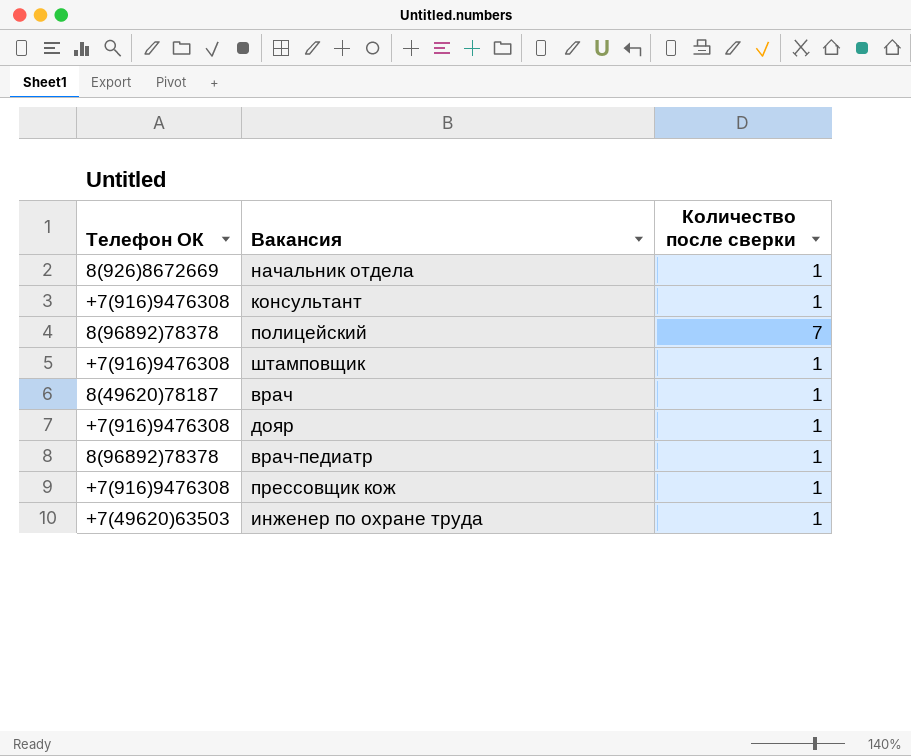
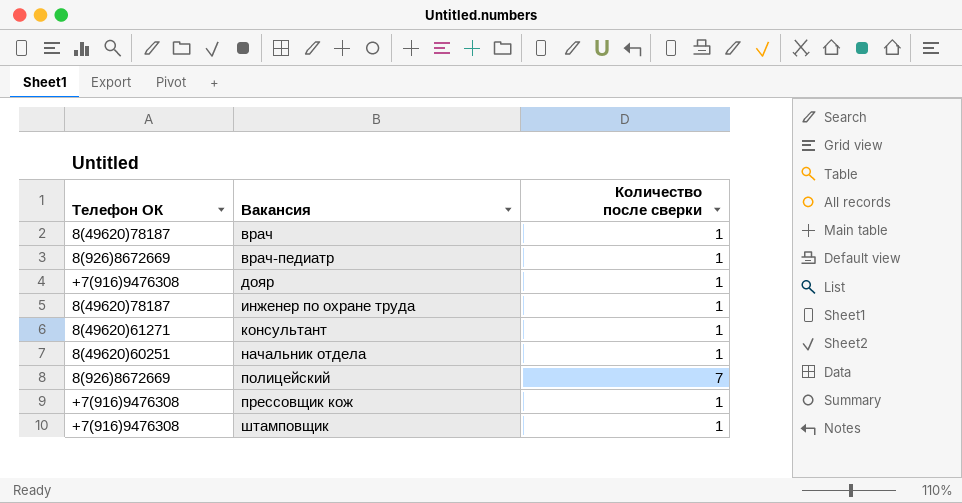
row order: none -> Вакансия ascending
врач-педиатр | Телефон ОК: 8(96892)78378 -> 8(926)8672669
инженер по охране труда | Телефон ОК: +7(49620)63503 -> 8(49620)78187
консультант | Телефон ОК: +7(916)9476308 -> 8(49620)61271
начальник отдела | Телефон ОК: 8(926)8672669 -> 8(49620)60251
полицейский | Телефон ОК: 8(96892)78378 -> 8(926)8672669

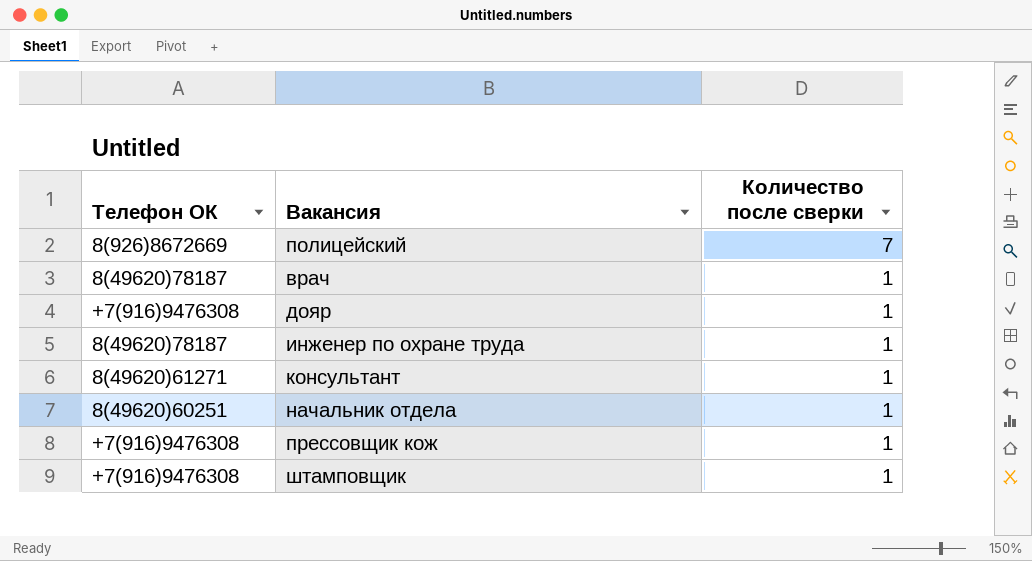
row order: Вакансия ascending -> Количество после сверки descending
row врач-педиатр: 8(926)8672669 | 1 -> none

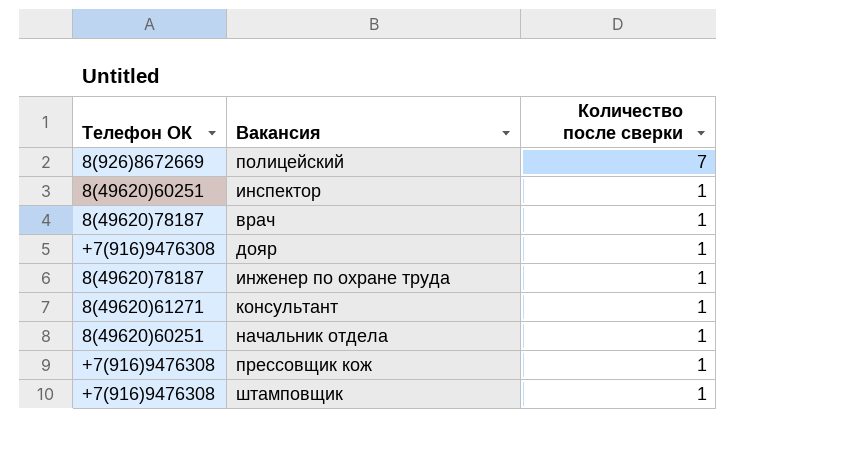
row инспектор: none -> 8(49620)60251 | 1

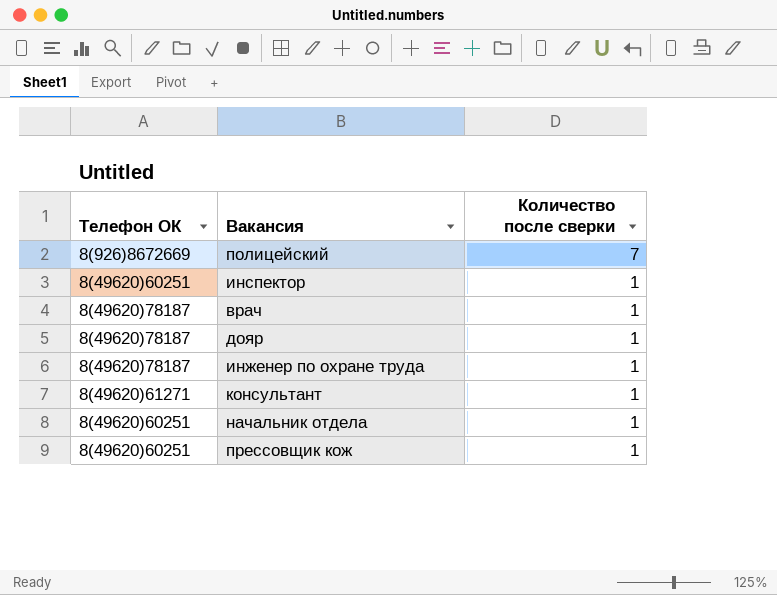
row штамповщик: +7(916)9476308 | 1 -> none
дояр | Телефон ОК: +7(916)9476308 -> 8(49620)78187
прессовщик кож | Телефон ОК: +7(916)9476308 -> 8(49620)60251

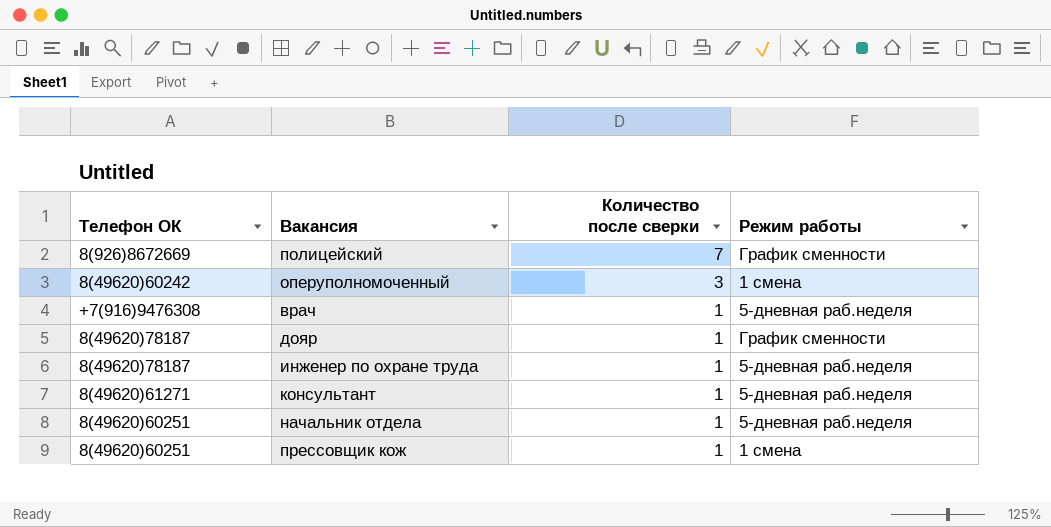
column Режим работы | position: none -> 4
row инспектор: 8(49620)60251 | 1 -> none
row оперуполномоченный: none -> 8(49620)60242 | 3 | 1 смена
врач | Телефон ОК: 8(49620)78187 -> +7(916)9476308

